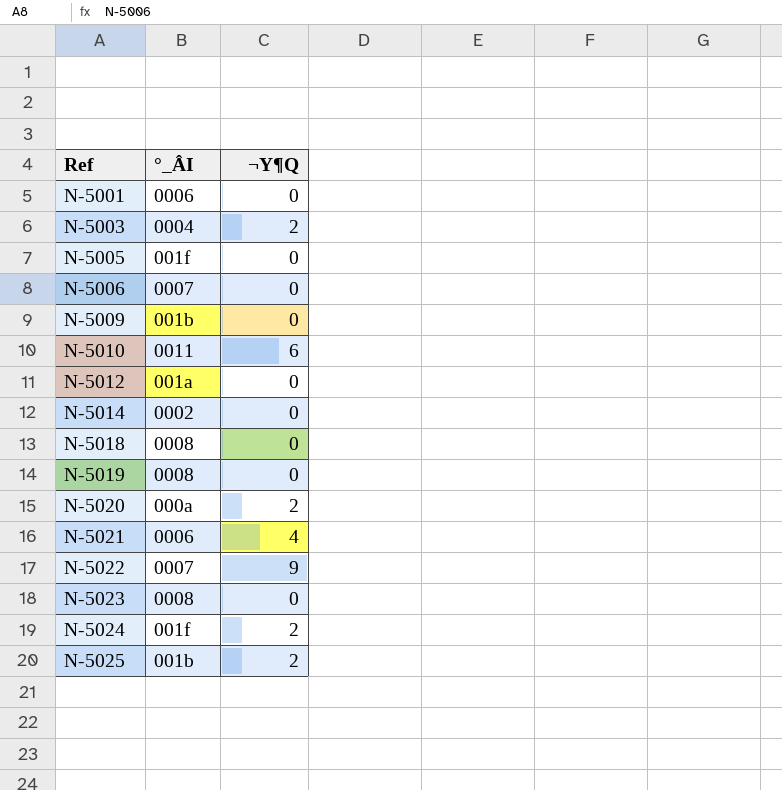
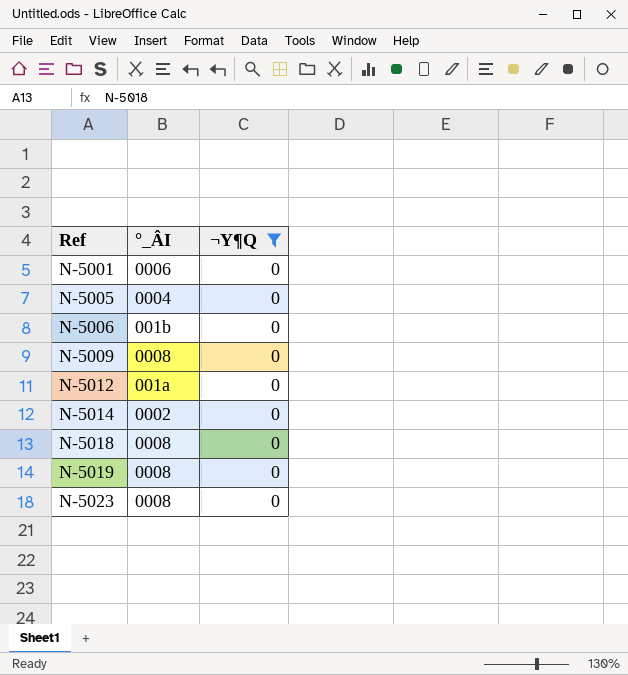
filter: none -> ¬Y¶Q = 0
N-5005 | °_ÂI: 001f -> 0004
N-5006 | °_ÂI: 0007 -> 001b
N-5009 | °_ÂI: 001b -> 0008

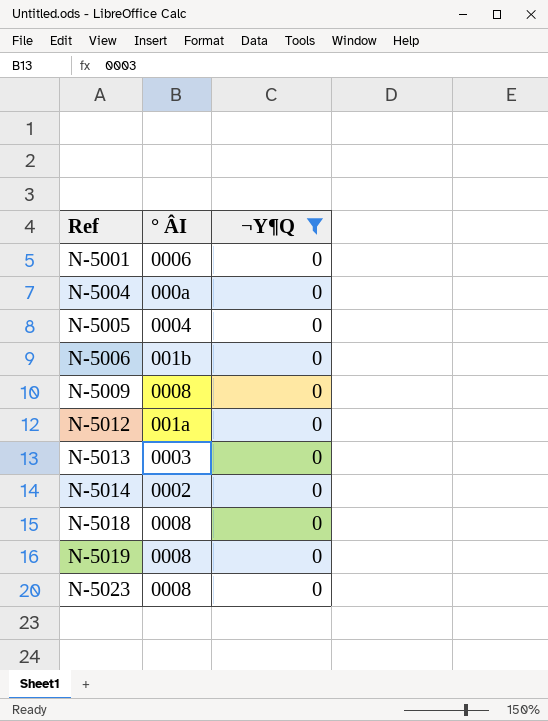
column name: °_ÂI -> ° ÂI
row N-5004: none -> 000a | 0
row N-5013: none -> 0003 | 0

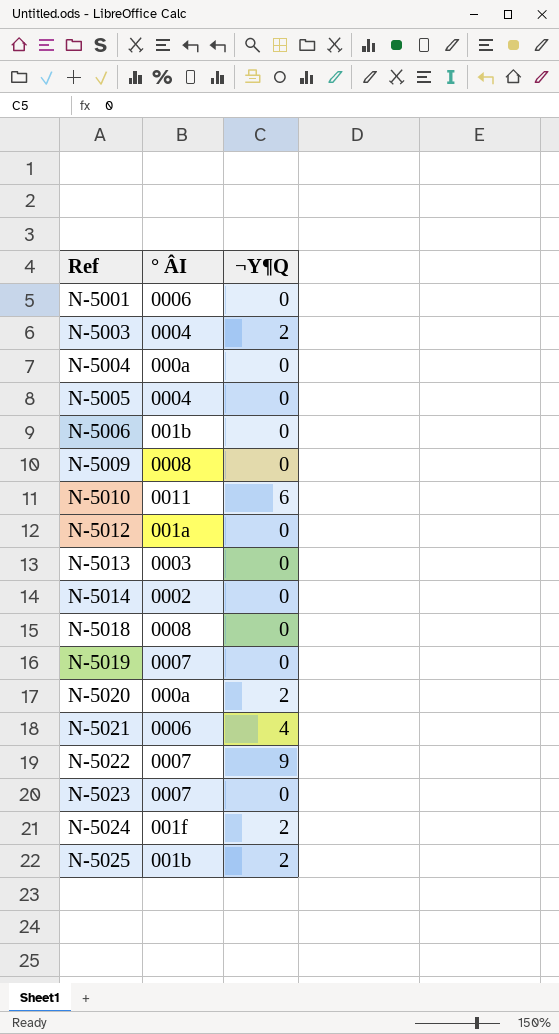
filter: ¬Y¶Q = 0 -> none
N-5019 | ° ÂI: 0008 -> 0007
N-5023 | ° ÂI: 0008 -> 0007

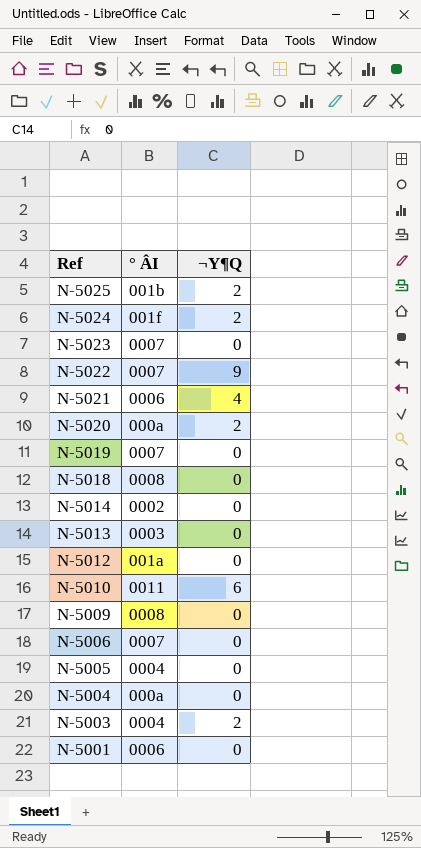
row order: Ref ascending -> Ref descending
N-5006 | ° ÂI: 001b -> 0007

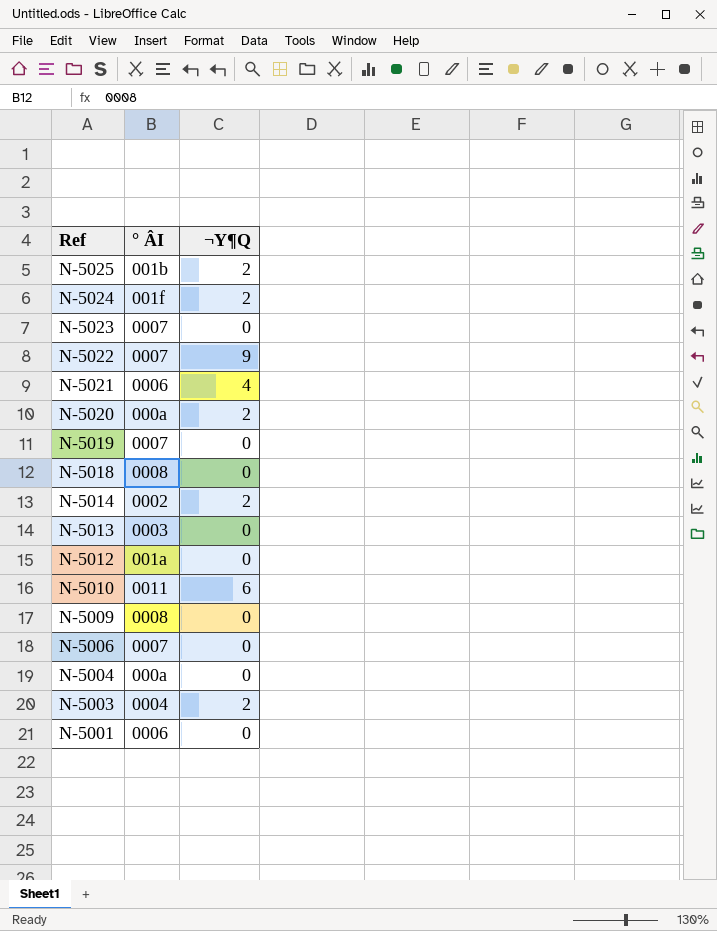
row N-5005: 0004 | 0 -> none
N-5014 | ¬Y¶Q: 0 -> 2

